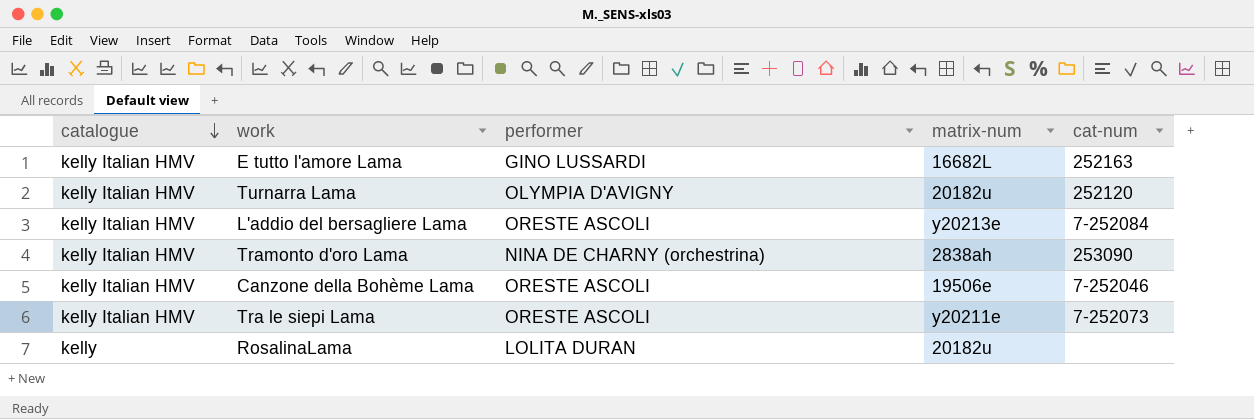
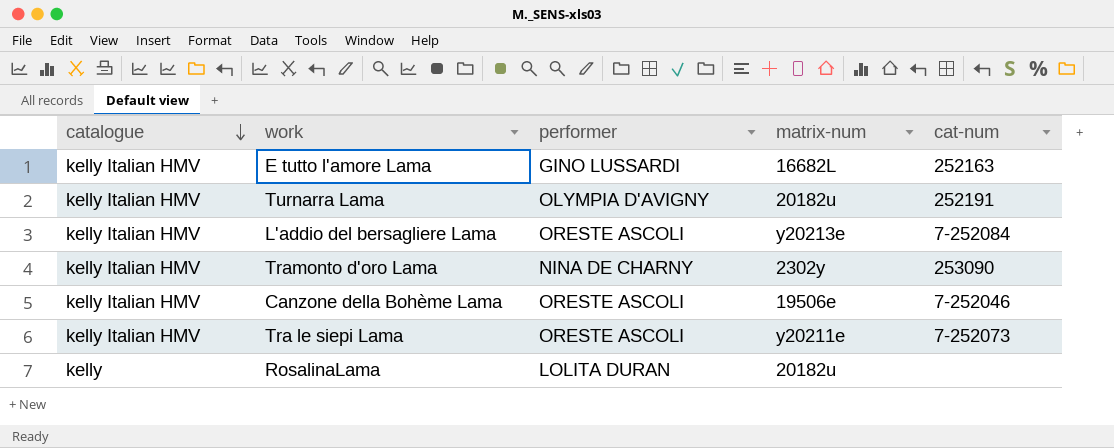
Turnarra Lama | cat-num: 252120 -> 252191
Tramonto d'oro Lama | performer: NINA DE CHARNY (orchestrina) -> NINA DE CHARNY
Tramonto d'oro Lama | matrix-num: 2838ah -> 2302y

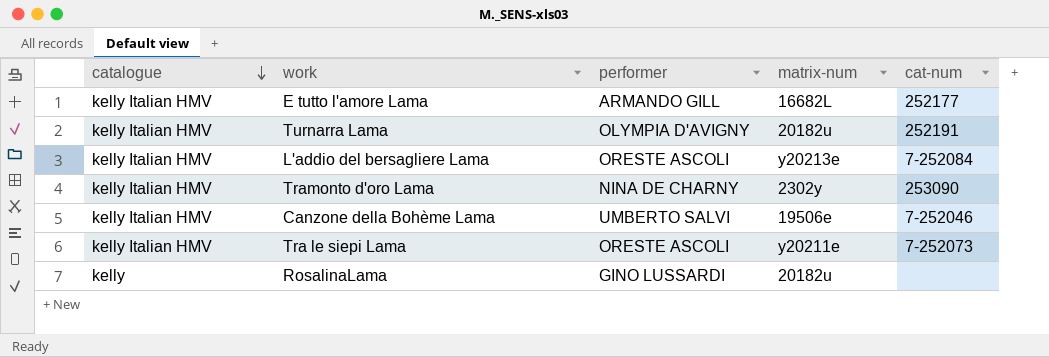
E tutto l'amore Lama | performer: GINO LUSSARDI -> ARMANDO GILL
E tutto l'amore Lama | cat-num: 252163 -> 252177
Canzone della Bohème Lama | performer: ORESTE ASCOLI -> UMBERTO SALVI
RosalinaLama | performer: LOLITA DURAN -> GINO LUSSARDI

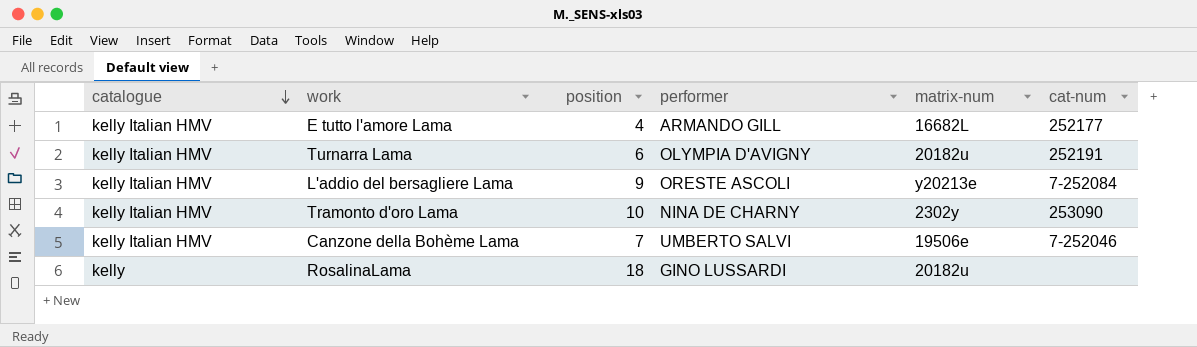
column position | position: none -> 3
row Tra le siepi Lama: kelly Italian HMV | ORESTE ASCOLI | y20211e | 7-252073 -> none

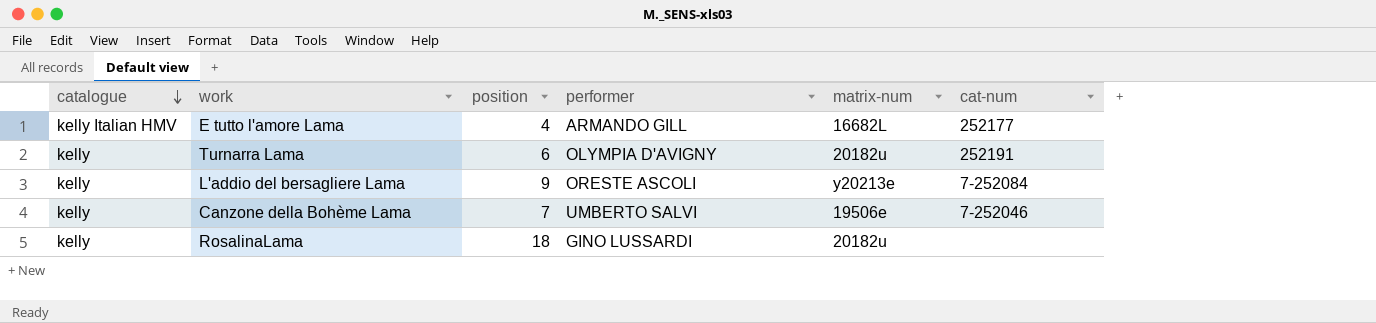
row Tramonto d'oro Lama: kelly Italian HMV | 10 | NINA DE CHARNY | 2302y | 253090 -> none
Turnarra Lama | catalogue: kelly Italian HMV -> kelly
L'addio del bersagliere Lama | catalogue: kelly Italian HMV -> kelly
Canzone della Bohème Lama | catalogue: kelly Italian HMV -> kelly

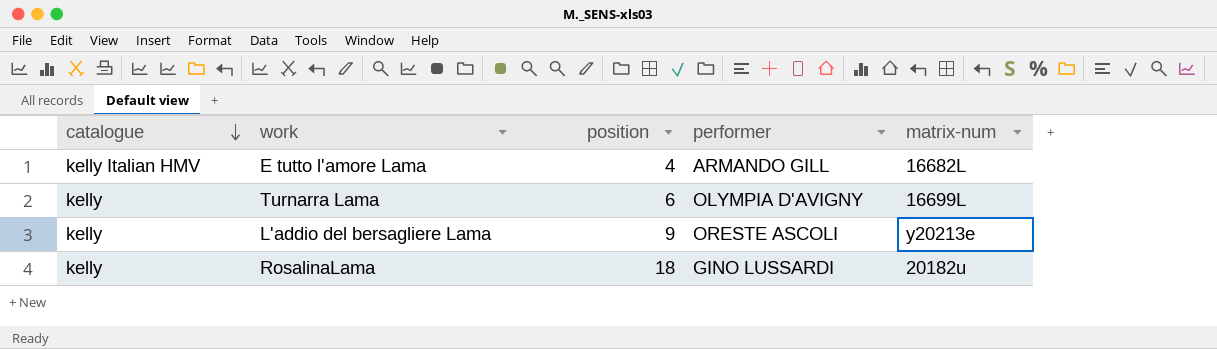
column cat-num | position: 6 -> none
row Canzone della Bohème Lama: kelly | 7 | UMBERTO SALVI | 19506e | 7-252046 -> none
Turnarra Lama | matrix-num: 20182u -> 16699L

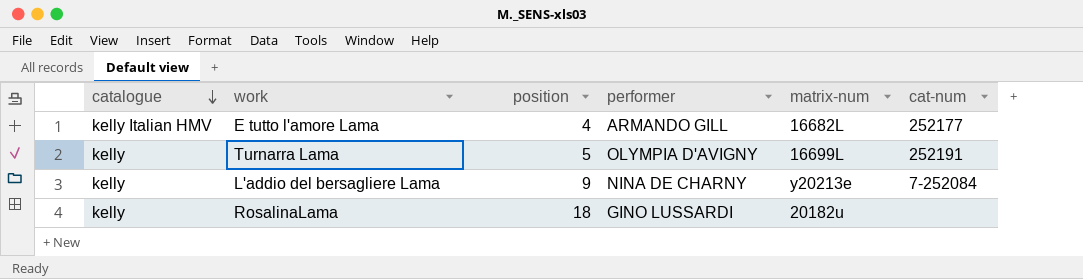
column cat-num | position: none -> 6
Turnarra Lama | position: 6 -> 5
L'addio del bersagliere Lama | performer: ORESTE ASCOLI -> NINA DE CHARNY

